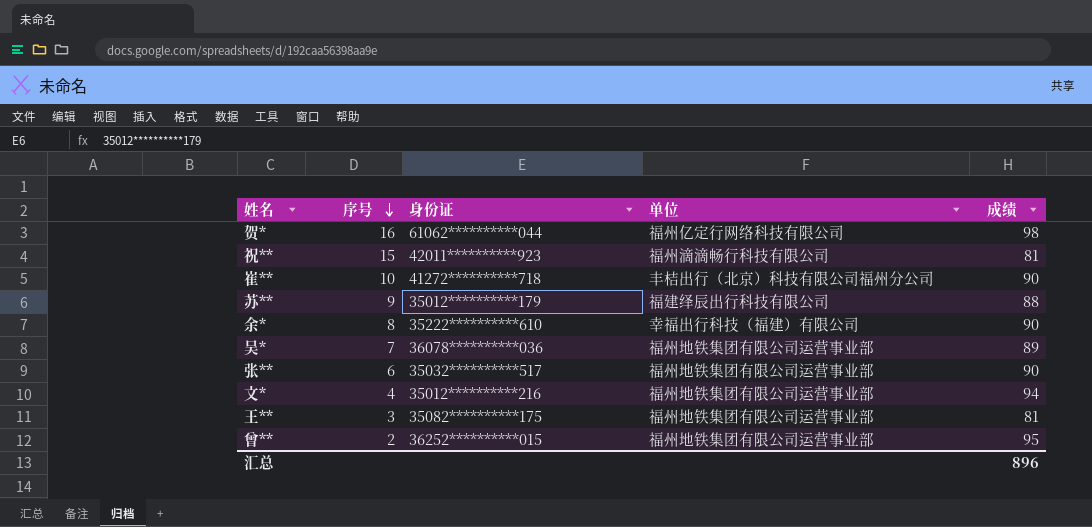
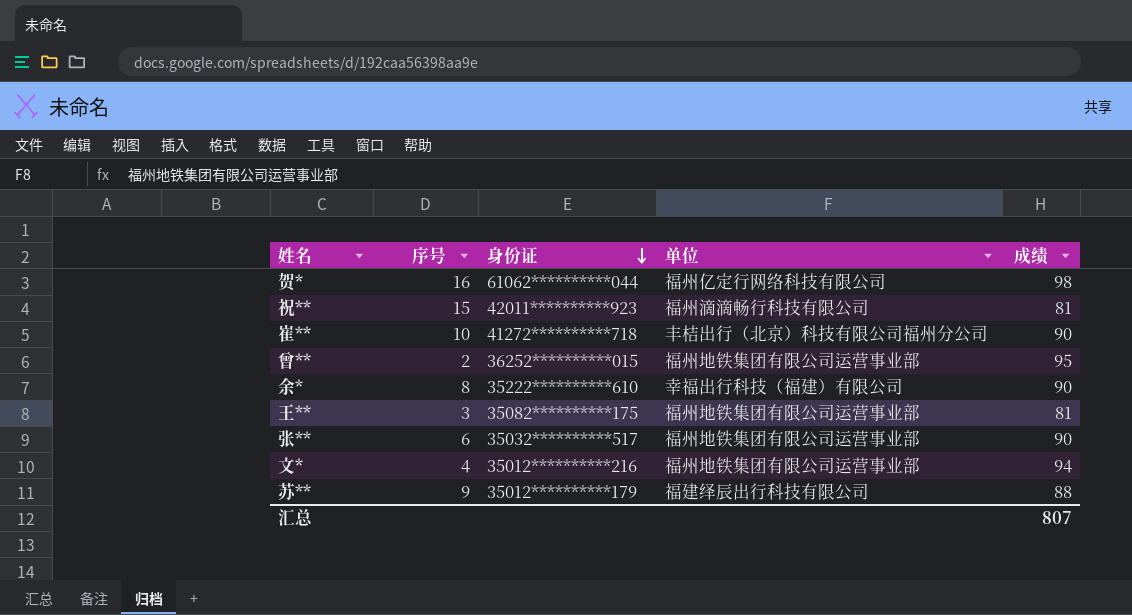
row order: 序号 descending -> 身份证 descending
row 吴*: 7 | 36078**********036 | 福州地铁集团有限公司运营事业部 | 89 -> none
汇总 | 成绩: 896 -> 807

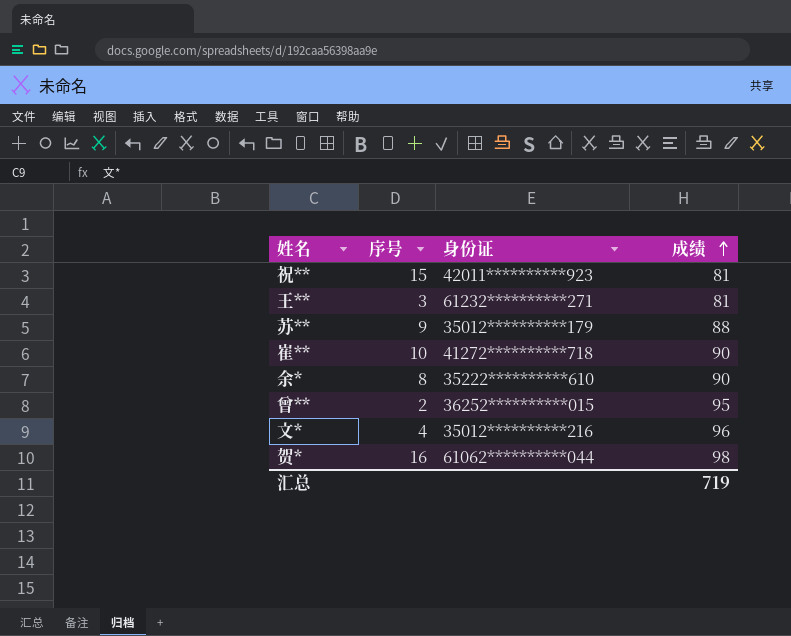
row order: 身份证 descending -> 成绩 ascending
column 单位 | position: 4 -> none
row 张**: 6 | 35032**********517 | 福州地铁集团有限公司运营事业部 | 90 -> none
王** | 身份证: 35082**********175 -> 61232**********271
文* | 成绩: 94 -> 96
汇总 | 成绩: 807 -> 719

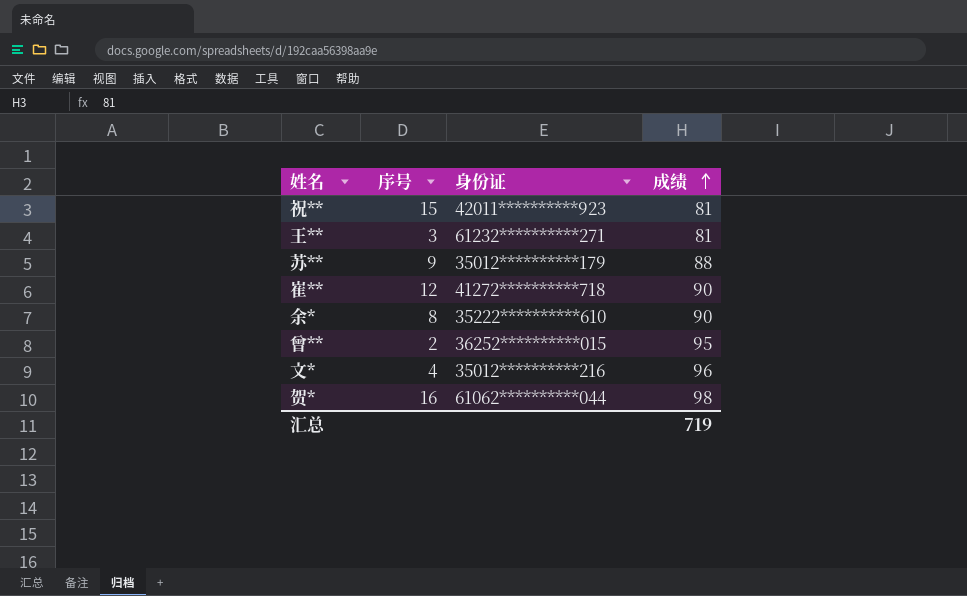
崔** | 序号: 10 -> 12

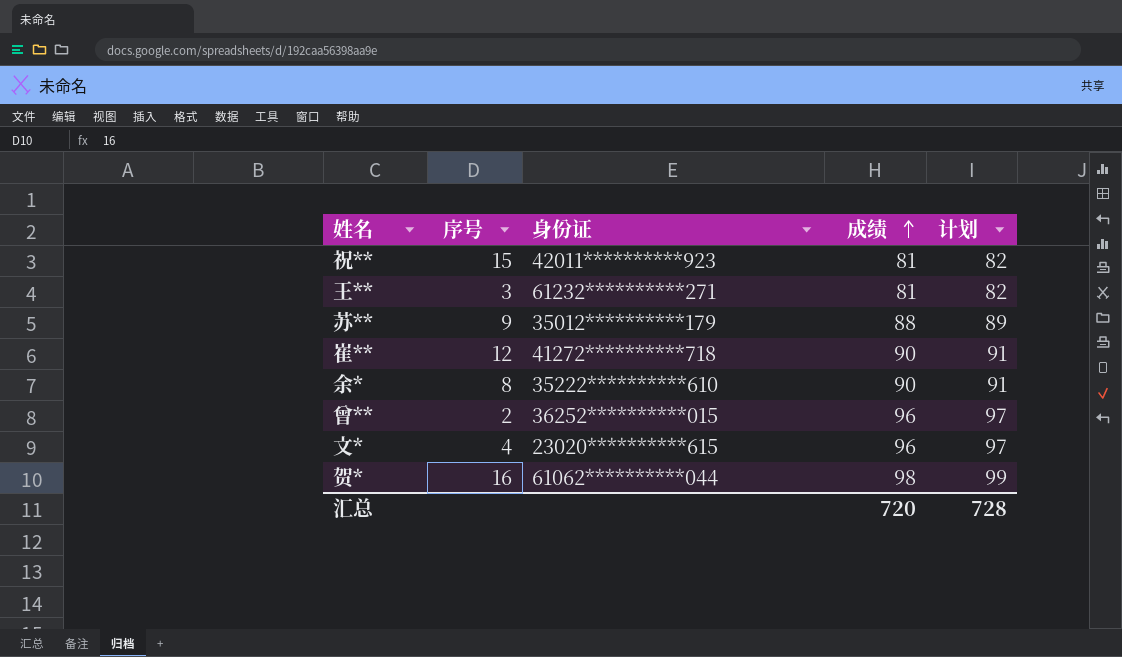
column 计划 | formula: none -> [成绩] + 1
曾** | 成绩: 95 -> 96
文* | 身份证: 35012**********216 -> 23020**********615
汇总 | 成绩: 719 -> 720

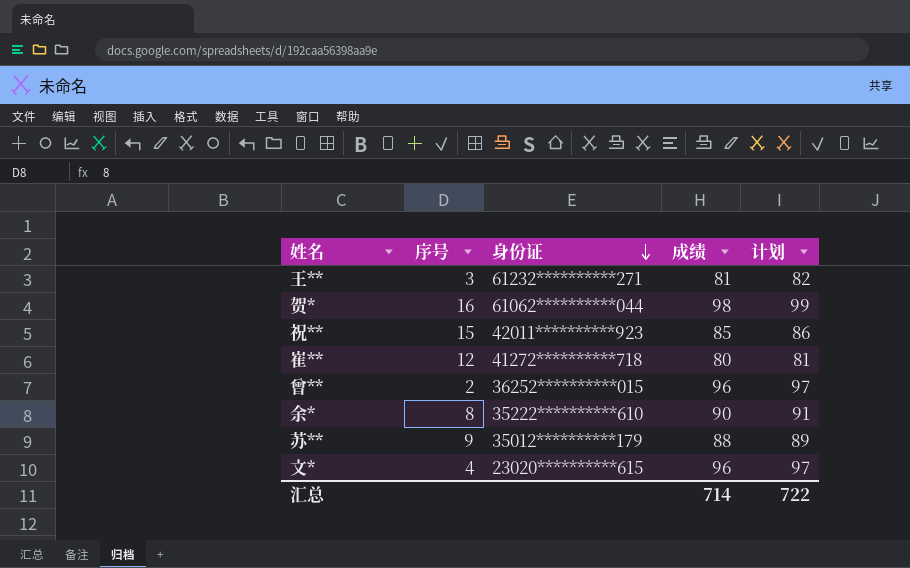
row order: 成绩 ascending -> 身份证 descending
祝** | 成绩: 81 -> 85
祝** | 计划: 82 -> 86
崔** | 成绩: 90 -> 80
崔** | 计划: 91 -> 81
汇总 | 成绩: 720 -> 714
汇总 | 计划: 728 -> 722

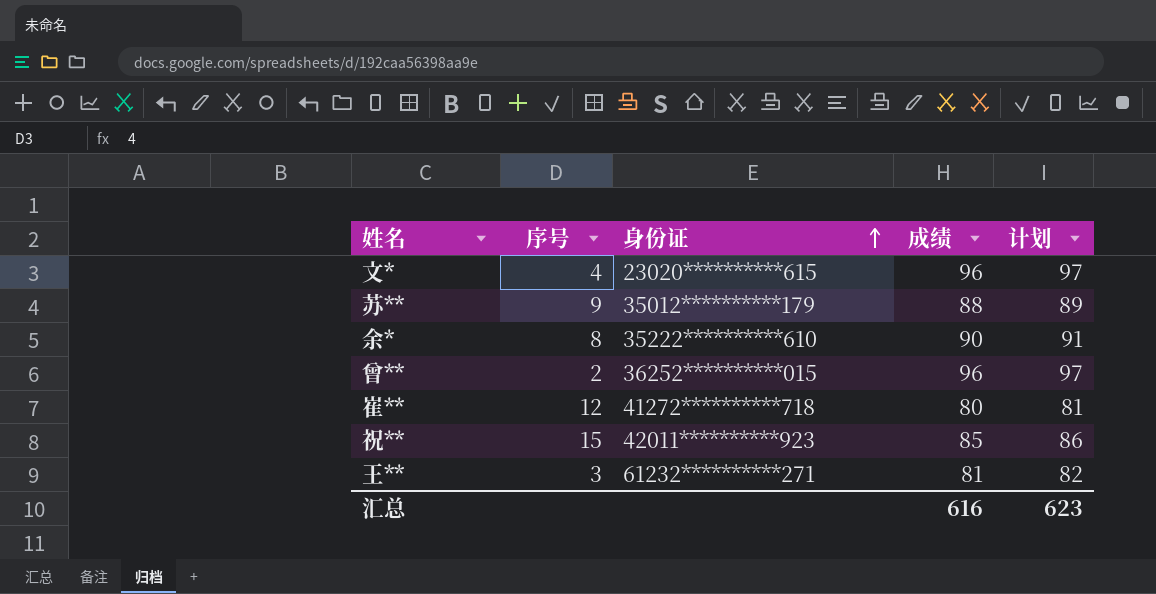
row order: 身份证 descending -> 身份证 ascending
row 贺*: 16 | 61062**********044 | 98 | 99 -> none
汇总 | 成绩: 714 -> 616
汇总 | 计划: 722 -> 623

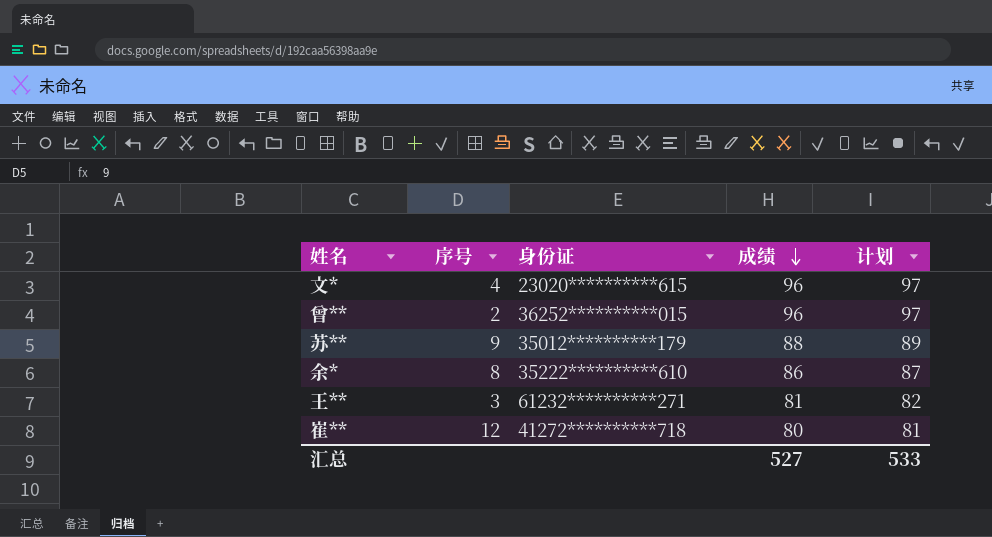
row order: 身份证 ascending -> 成绩 descending
row 祝**: 15 | 42011**********923 | 85 | 86 -> none
余* | 成绩: 90 -> 86
余* | 计划: 91 -> 87
汇总 | 成绩: 616 -> 527
汇总 | 计划: 623 -> 533

